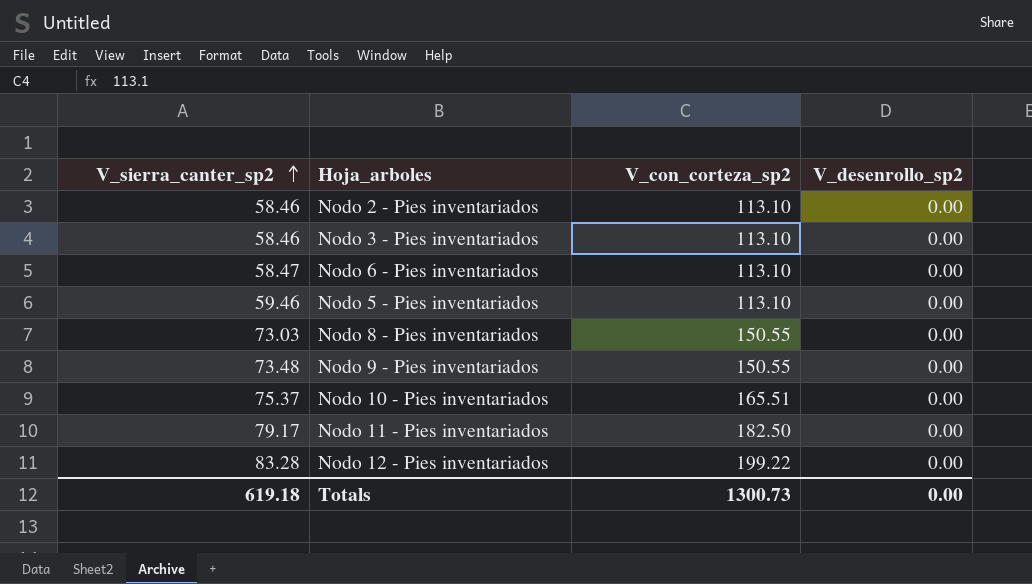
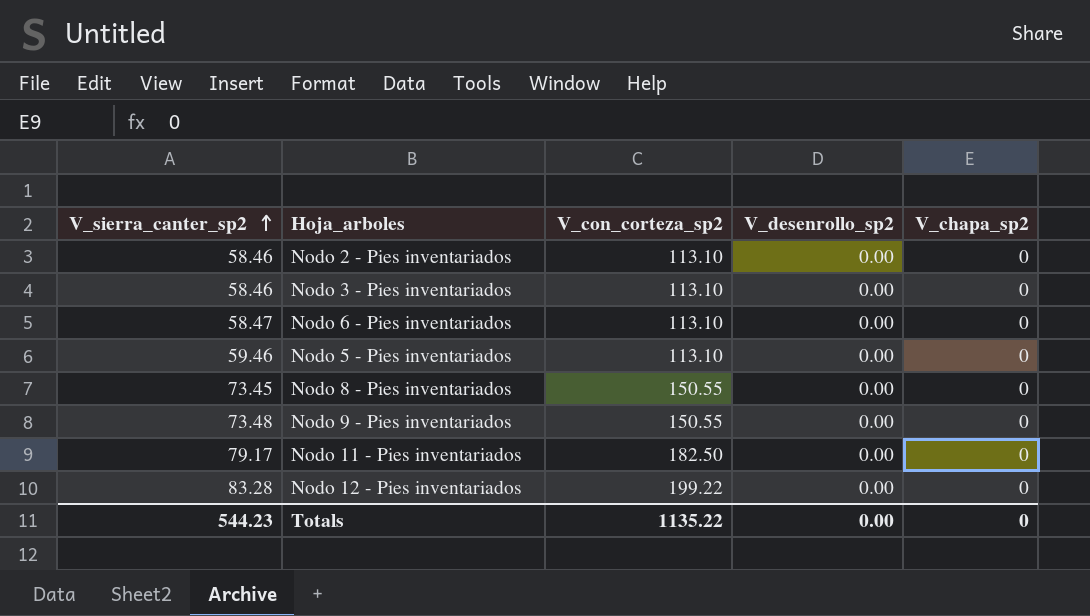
column V_chapa_sp2 | position: none -> 5
row Nodo 10 - Pies inventariados: 75.37 | 165.51 | 0.00 -> none
Nodo 8 - Pies inventariados | V_sierra_canter_sp2: 73.03 -> 73.45
Totals | V_sierra_canter_sp2: 619.18 -> 544.23
Totals | V_con_corteza_sp2: 1300.73 -> 1135.22

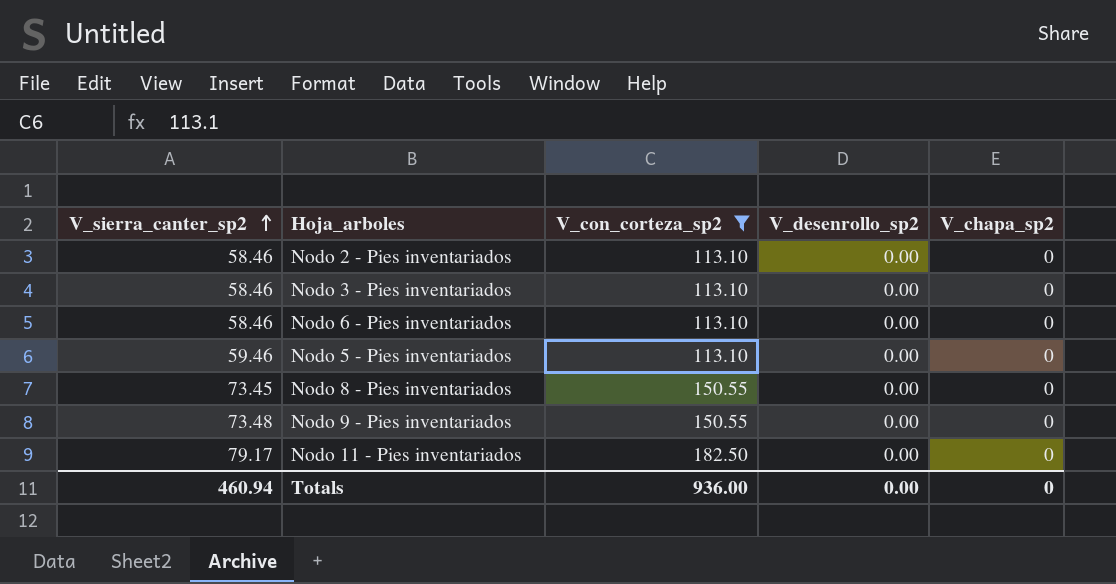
filter: none -> V_con_corteza_sp2 != 199.22
Nodo 6 - Pies inventariados | V_sierra_canter_sp2: 58.47 -> 58.46
Totals | V_sierra_canter_sp2: 544.23 -> 460.94
Totals | V_con_corteza_sp2: 1135.22 -> 936.00

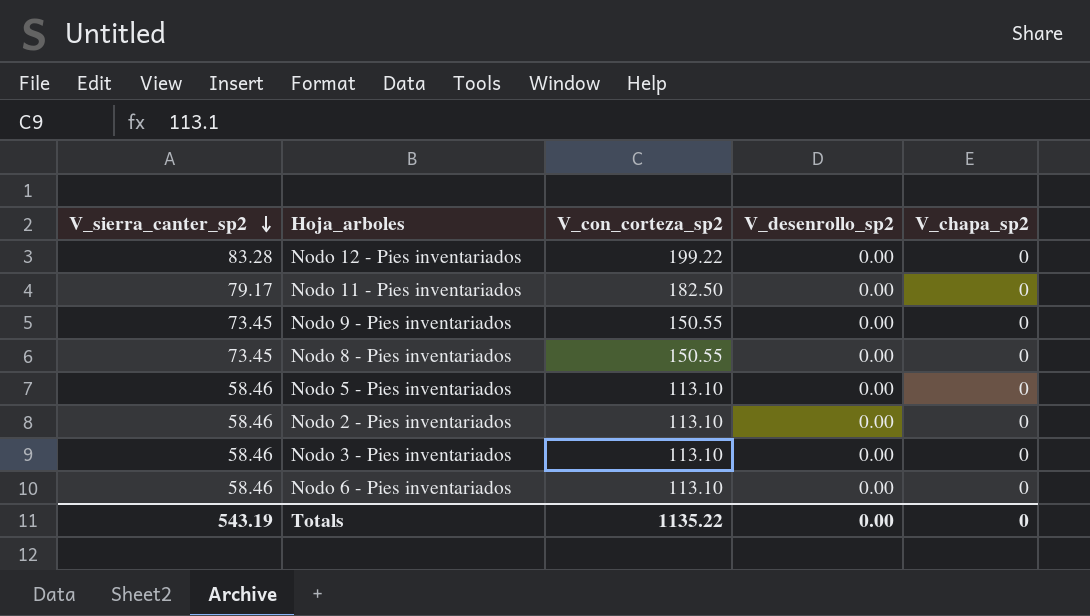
filter: V_con_corteza_sp2 != 199.22 -> none
row order: V_sierra_canter_sp2 ascending -> V_sierra_canter_sp2 descending
Nodo 9 - Pies inventariados | V_sierra_canter_sp2: 73.48 -> 73.45
Nodo 5 - Pies inventariados | V_sierra_canter_sp2: 59.46 -> 58.46
Totals | V_sierra_canter_sp2: 460.94 -> 543.19
Totals | V_con_corteza_sp2: 936.00 -> 1135.22

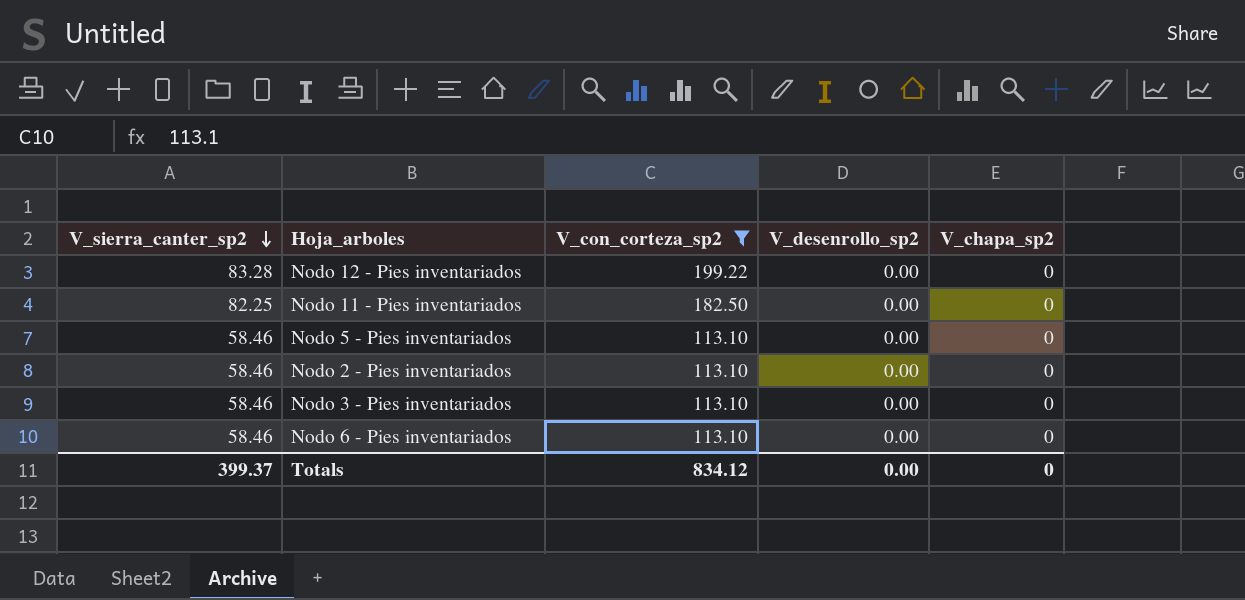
filter: none -> V_con_corteza_sp2 != 150.55
Nodo 11 - Pies inventariados | V_sierra_canter_sp2: 79.17 -> 82.25
Totals | V_sierra_canter_sp2: 543.19 -> 399.37
Totals | V_con_corteza_sp2: 1135.22 -> 834.12

